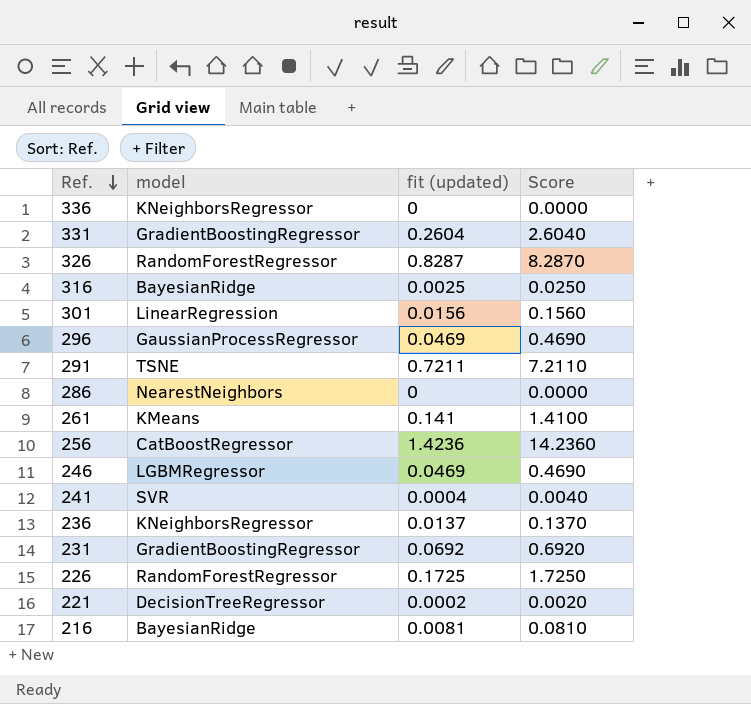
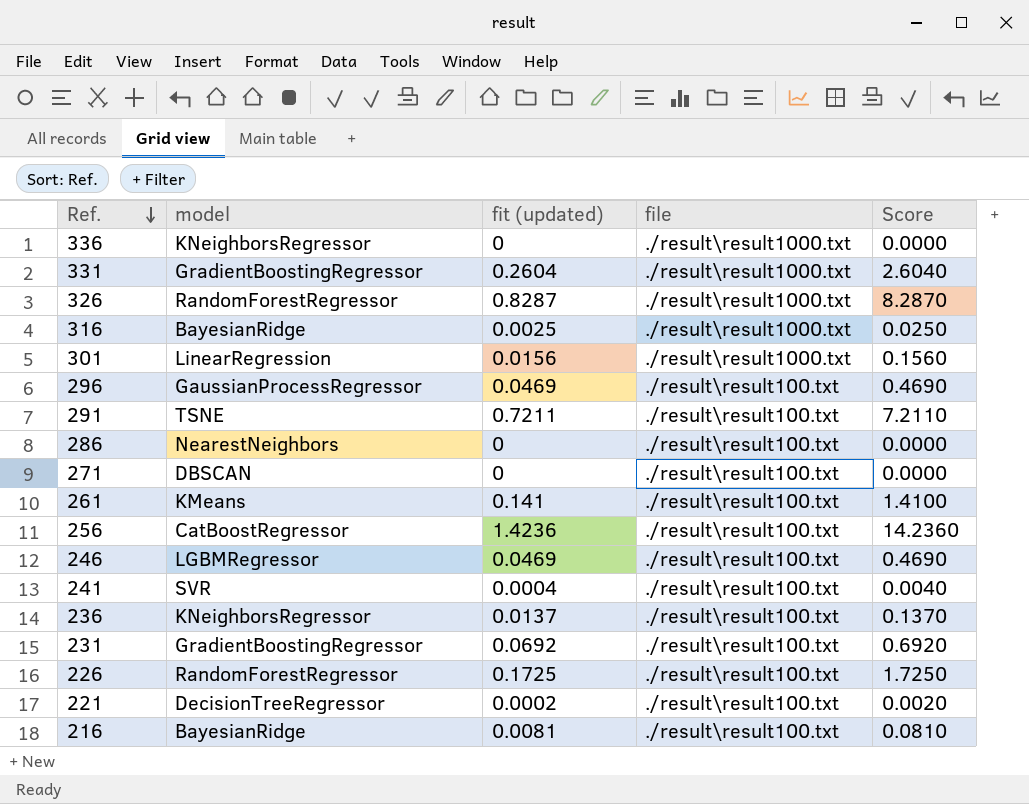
column file | position: none -> 4
row 271: none -> DBSCAN | 0 | ./result\result100.txt | 0.0000

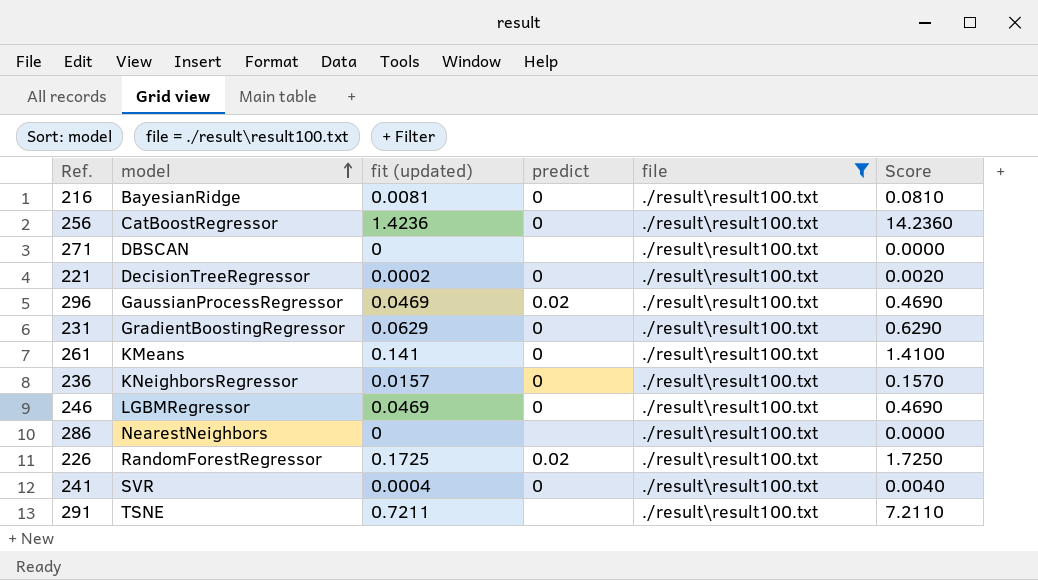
filter: none -> file = ./result\result100.txt
row order: Ref. descending -> model ascending
column predict | position: none -> 4
231 | fit (updated): 0.0692 -> 0.0629
231 | Score: 0.6920 -> 0.6290
236 | fit (updated): 0.0137 -> 0.0157
236 | Score: 0.1370 -> 0.1570

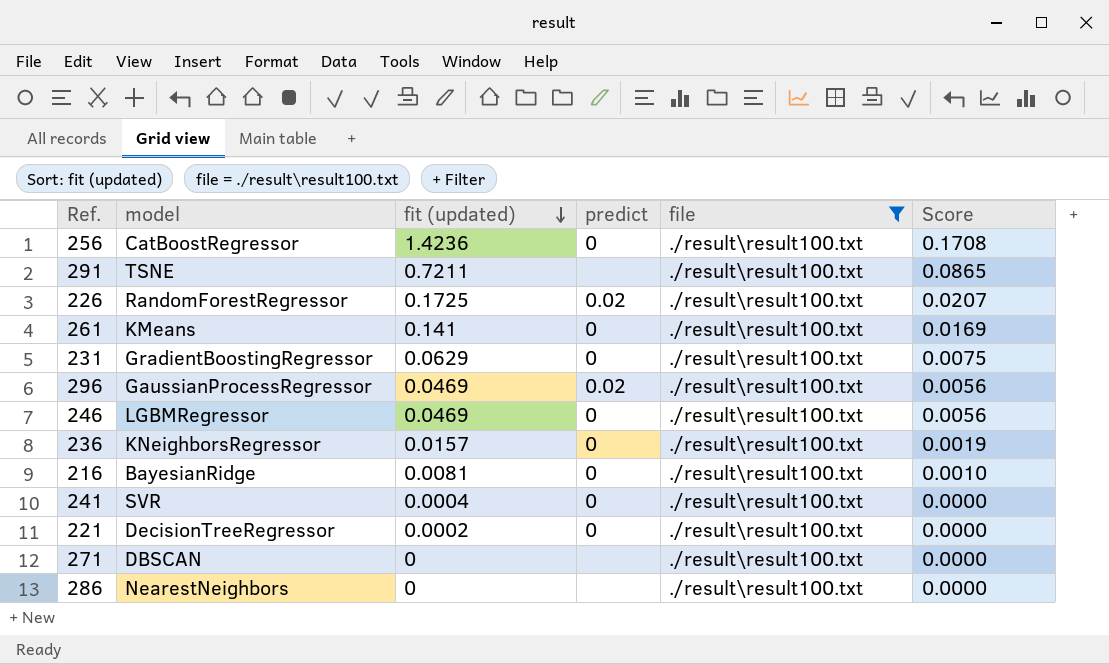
row order: model ascending -> fit (updated) descending
column Score | formula: [fit (updated)] * 10 -> [fit (updated)] * 0.12

